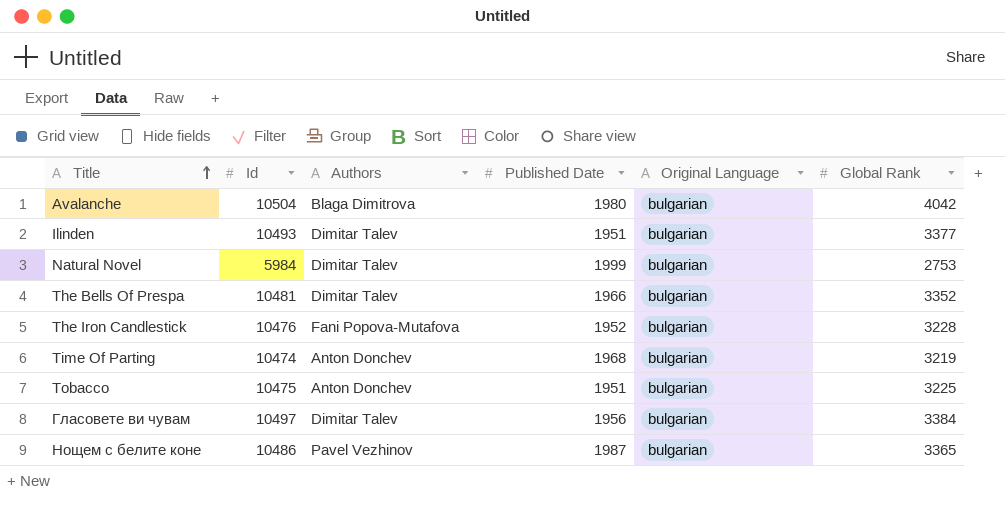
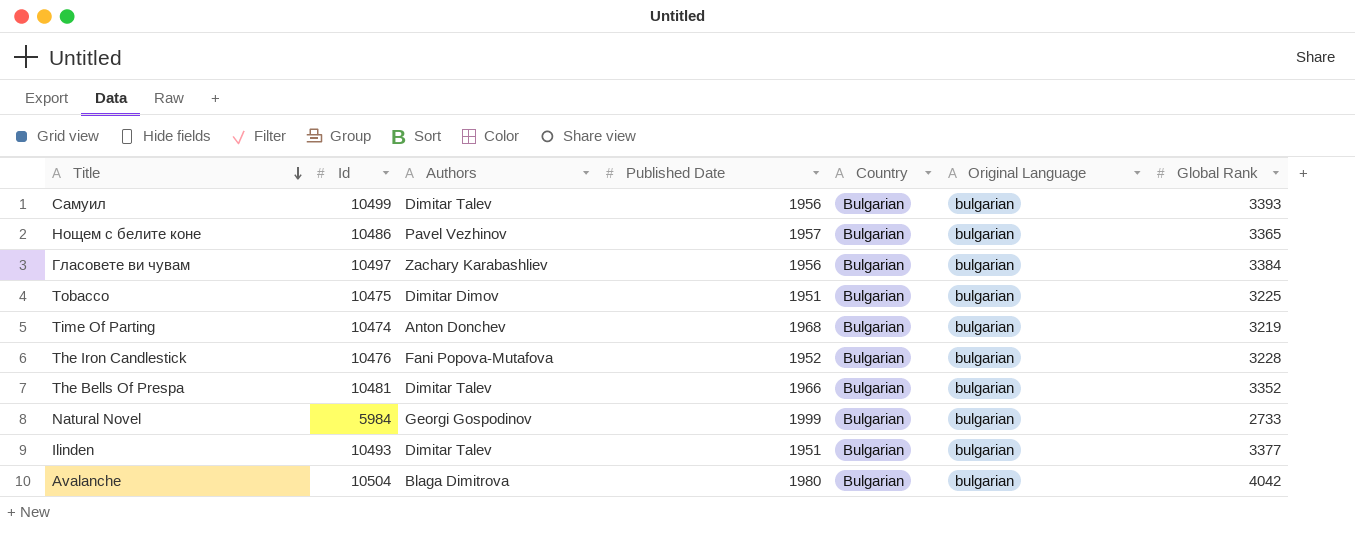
row order: Title ascending -> Title descending
column Country | position: none -> 5
row Самуил: none -> 10499 | Dimitar Talev | 1956 | Bulgarian | bulgarian | 3393
Нощем с белите коне | Published Date: 1987 -> 1957
Гласовете ви чувам | Authors: Dimitar Talev -> Zachary Karabashliev
Tobacco | Authors: Anton Donchev -> Dimitar Dimov
Natural Novel | Authors: Dimitar Talev -> Georgi Gospodinov
Natural Novel | Global Rank: 2753 -> 2733

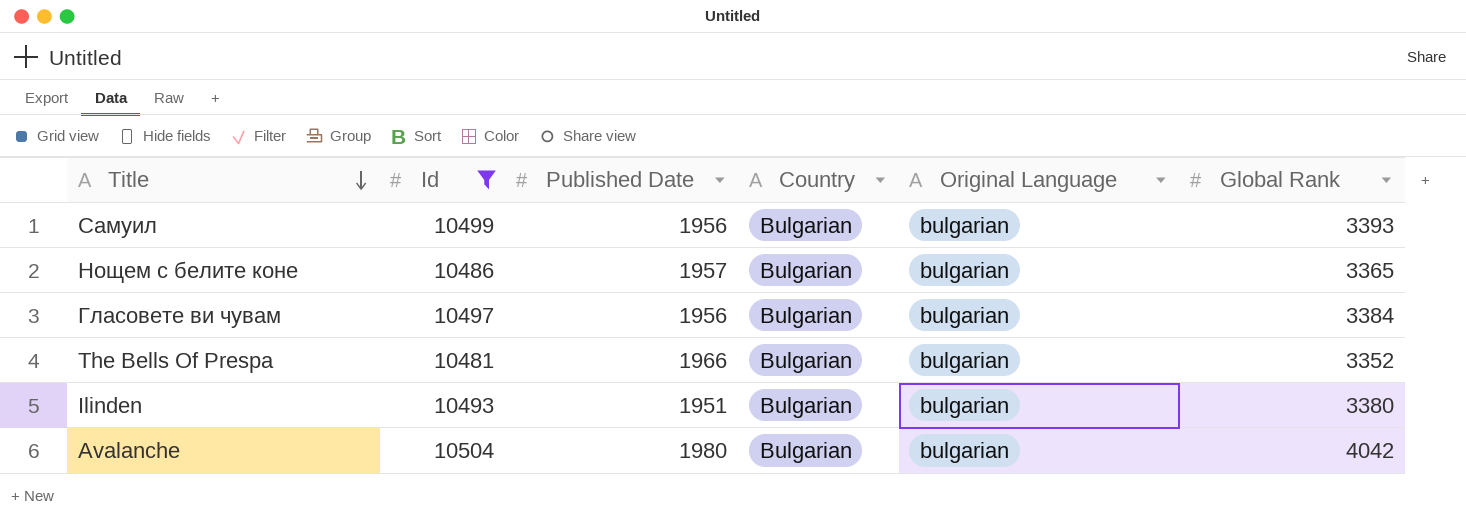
filter: none -> Id >= 10481
column Authors | position: 3 -> none
Ilinden | Global Rank: 3377 -> 3380

